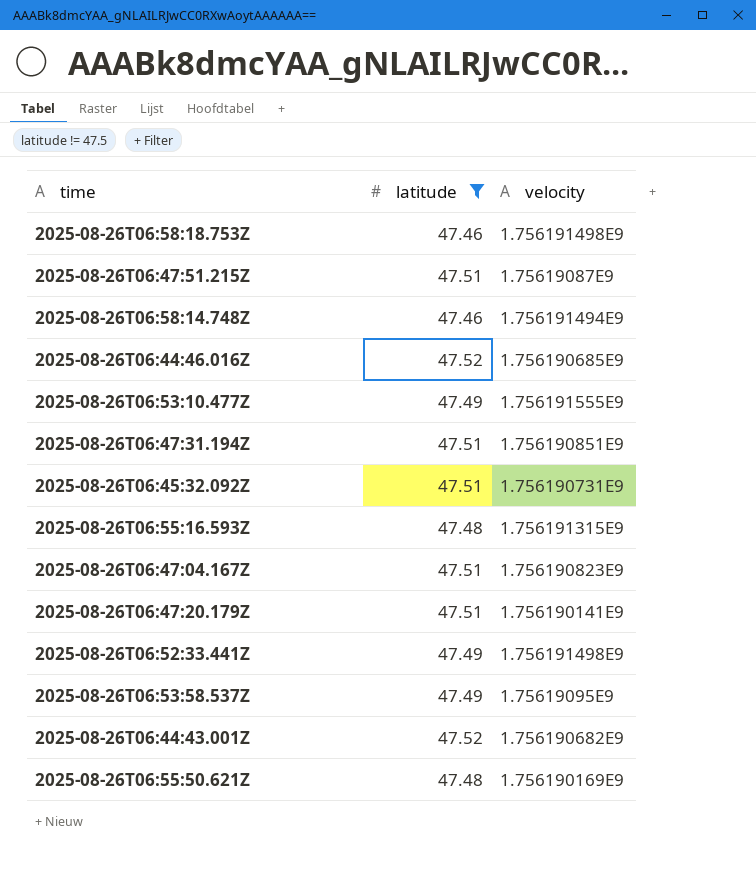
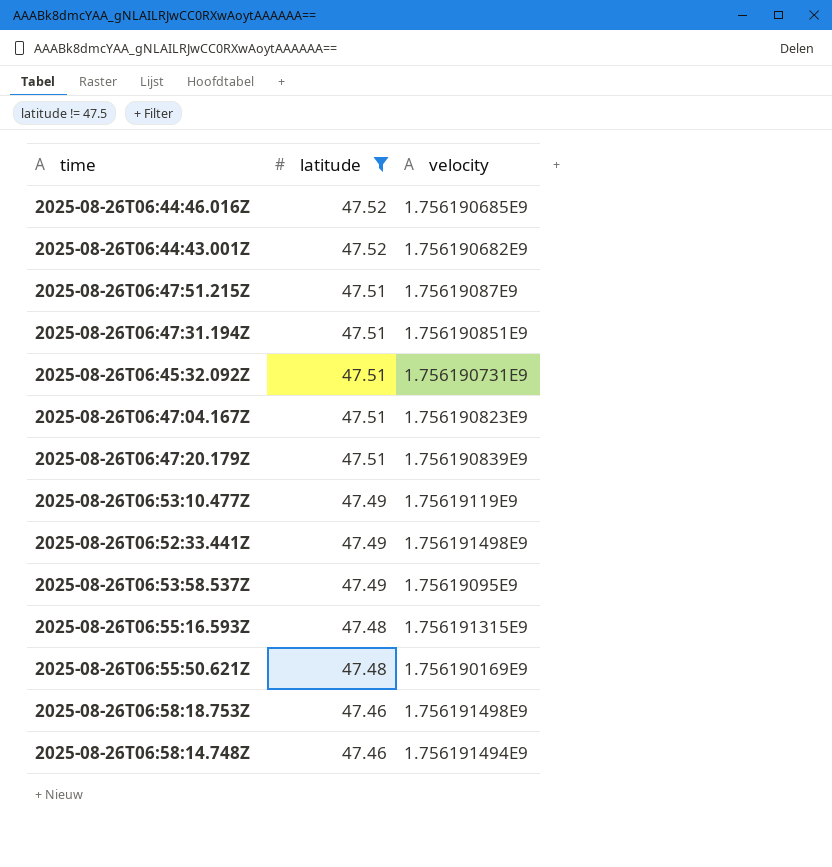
row order: none -> latitude descending
2025-08-26T06:47:20.179Z | velocity: 1.756190141E9 -> 1.756190839E9
2025-08-26T06:53:10.477Z | velocity: 1.756191555E9 -> 1.75619119E9

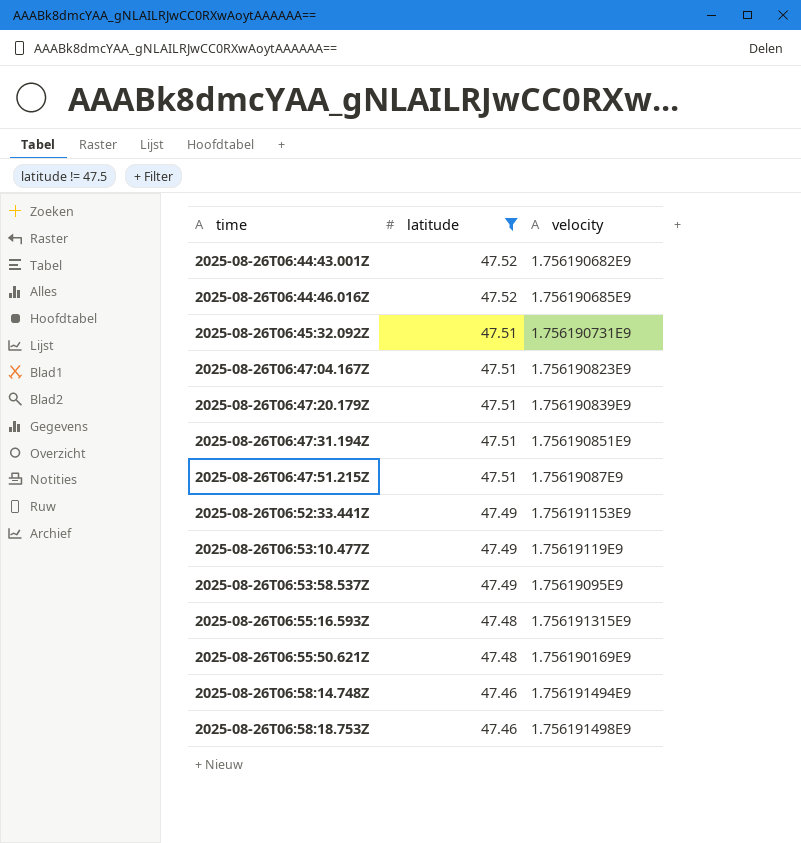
row order: latitude descending -> time ascending
2025-08-26T06:52:33.441Z | velocity: 1.756191498E9 -> 1.756191153E9

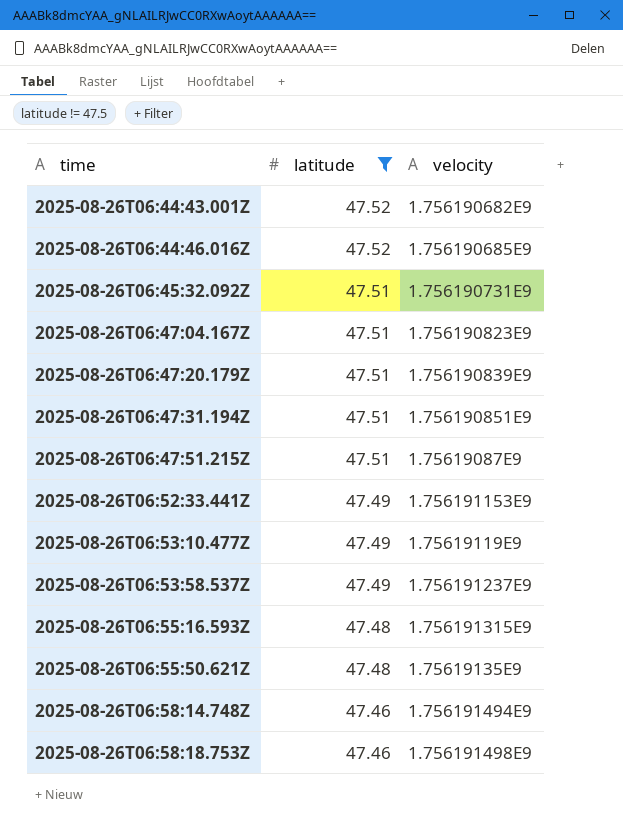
2025-08-26T06:53:58.537Z | velocity: 1.75619095E9 -> 1.756191237E9
2025-08-26T06:55:50.621Z | velocity: 1.756190169E9 -> 1.75619135E9

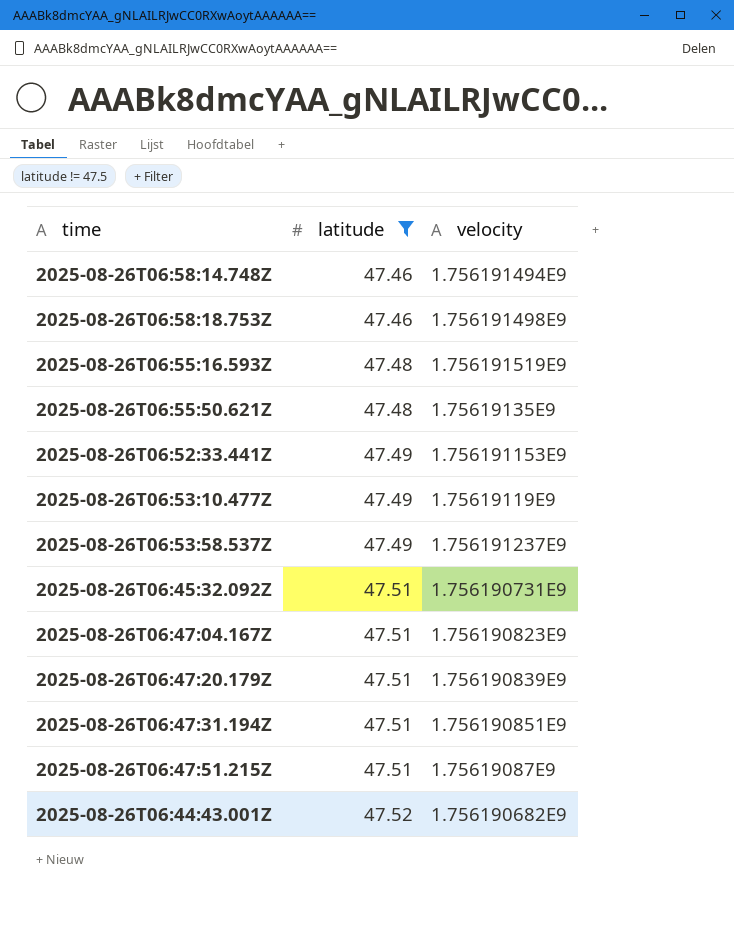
row order: time ascending -> latitude ascending
row 2025-08-26T06:44:46.016Z: 47.52 | 1.756190685E9 -> none
2025-08-26T06:55:16.593Z | velocity: 1.756191315E9 -> 1.756191519E9

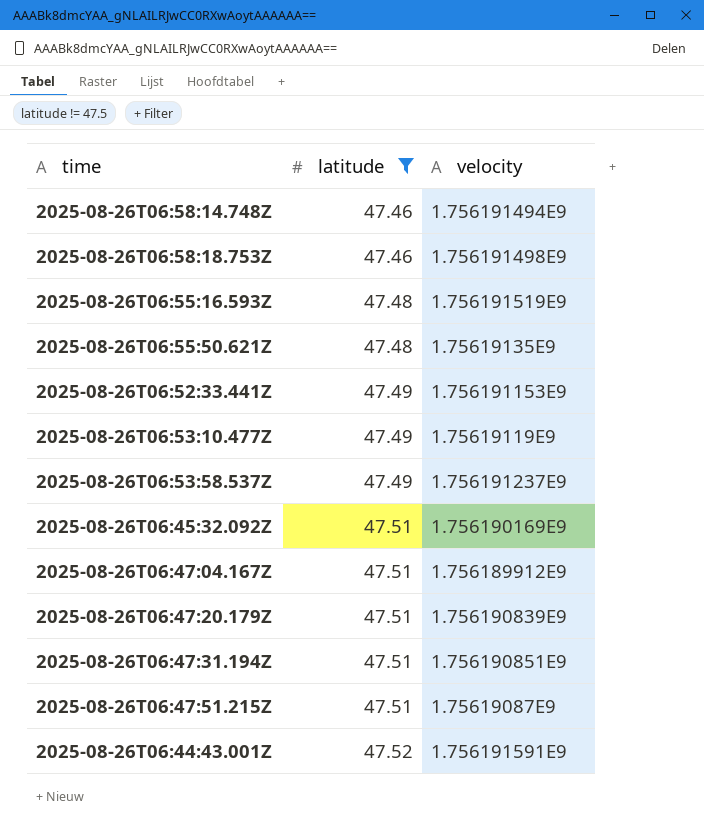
2025-08-26T06:45:32.092Z | velocity: 1.756190731E9 -> 1.756190169E9
2025-08-26T06:47:04.167Z | velocity: 1.756190823E9 -> 1.756189912E9
2025-08-26T06:44:43.001Z | velocity: 1.756190682E9 -> 1.756191591E9

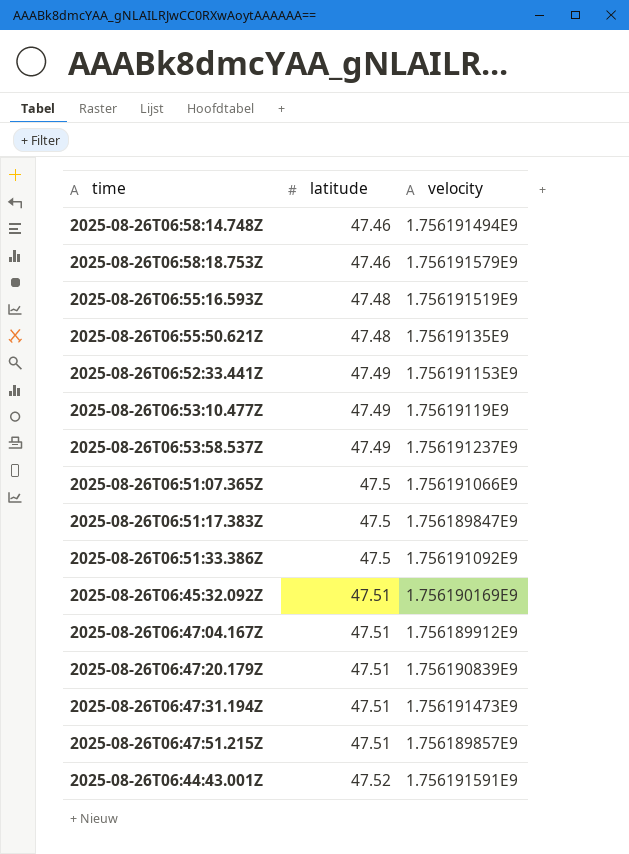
filter: latitude != 47.5 -> none
2025-08-26T06:58:18.753Z | velocity: 1.756191498E9 -> 1.756191579E9
2025-08-26T06:47:31.194Z | velocity: 1.756190851E9 -> 1.756191473E9
2025-08-26T06:47:51.215Z | velocity: 1.75619087E9 -> 1.756189857E9

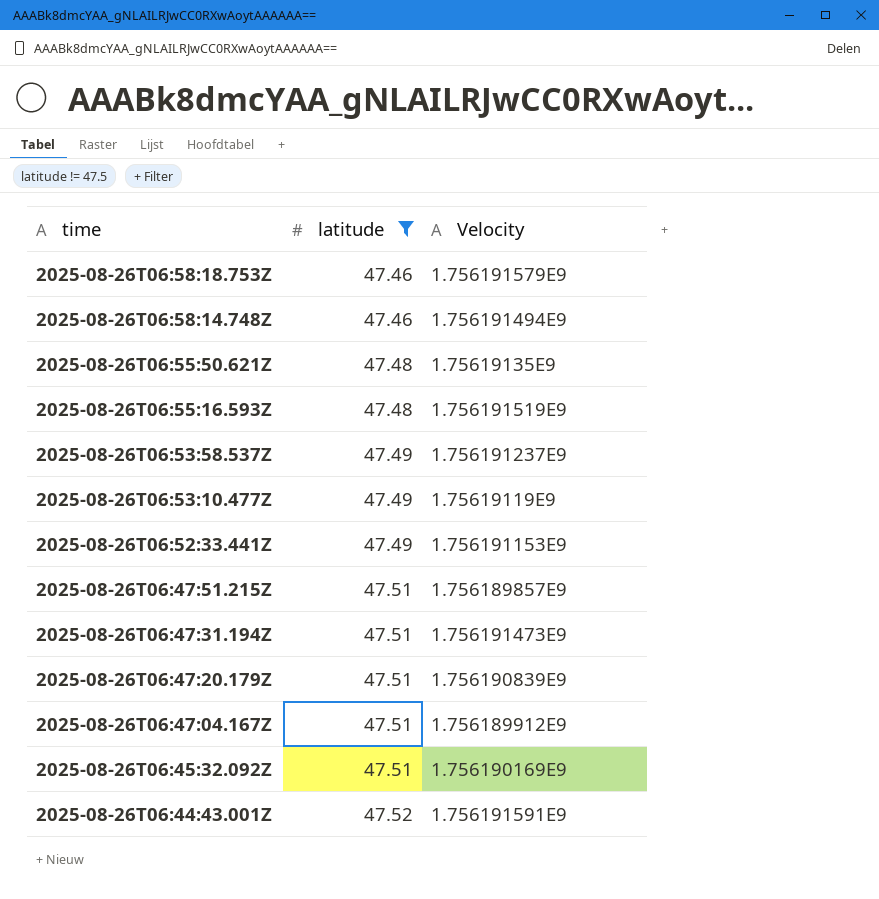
filter: none -> latitude != 47.5
row order: latitude ascending -> time descending
column name: velocity -> Velocity

